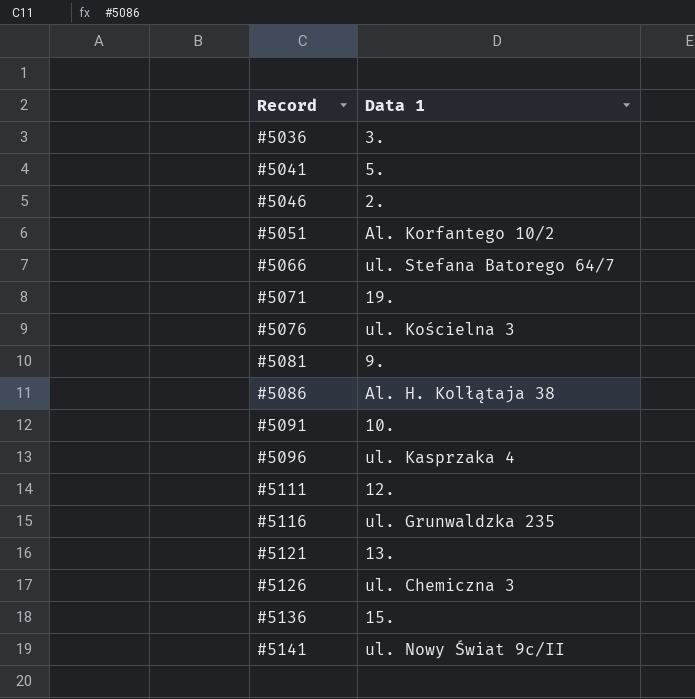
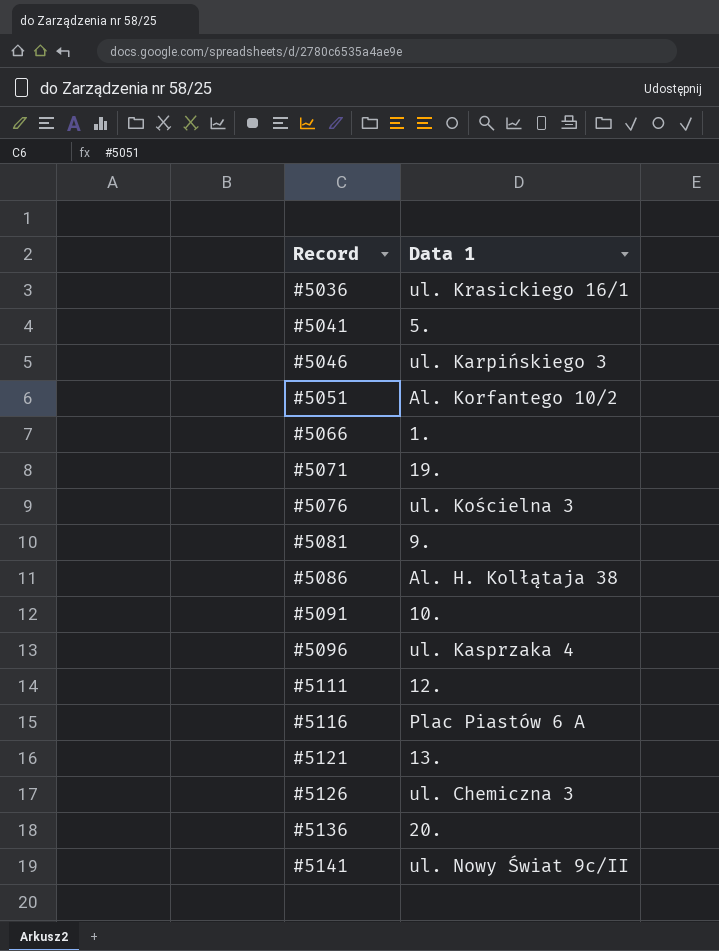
#5036 | Data 1: 3. -> ul. Krasickiego 16/1
#5046 | Data 1: 2. -> ul. Karpińskiego 3
#5066 | Data 1: ul. Stefana Batorego 64/7 -> 1.
#5116 | Data 1: ul. Grunwaldzka 235 -> Plac Piastów 6 A
#5136 | Data 1: 15. -> 20.

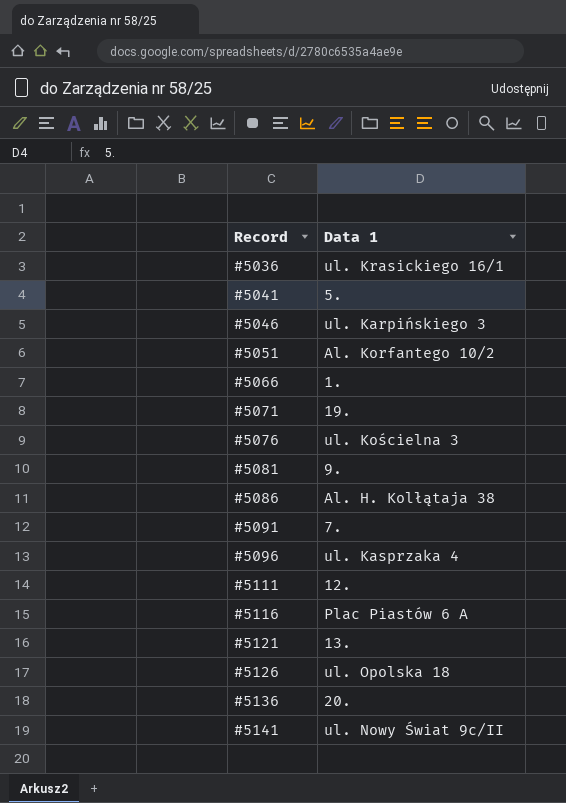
#5091 | Data 1: 10. -> 7.
#5126 | Data 1: ul. Chemiczna 3 -> ul. Opolska 18

